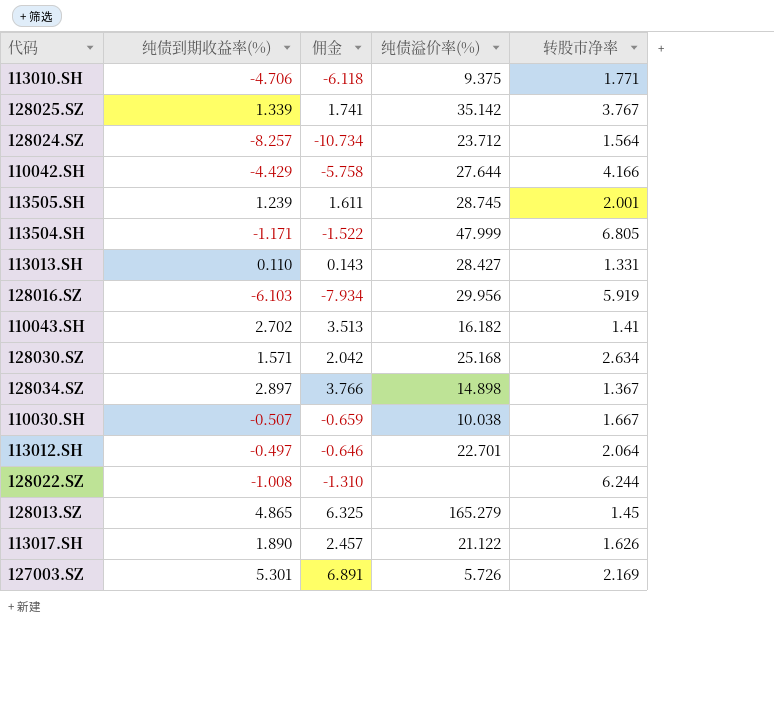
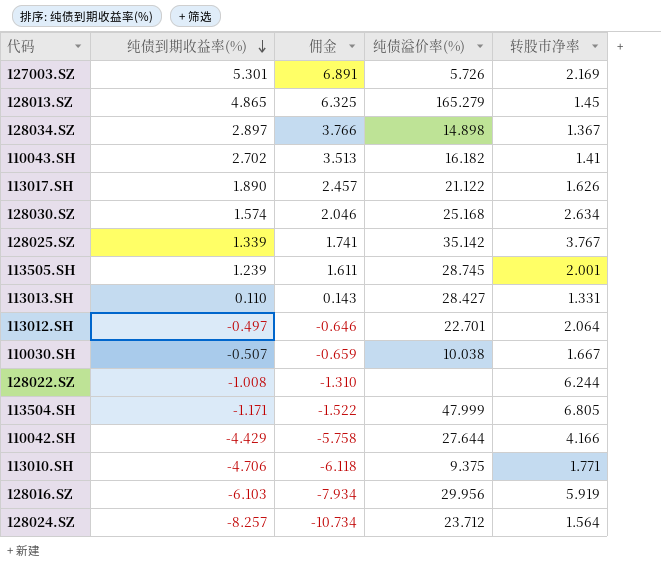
row order: none -> 纯债到期收益率(%) descending
128030.SZ | 纯债到期收益率(%): 1.571 -> 1.574
128030.SZ | 佣金: 2.042 -> 2.046

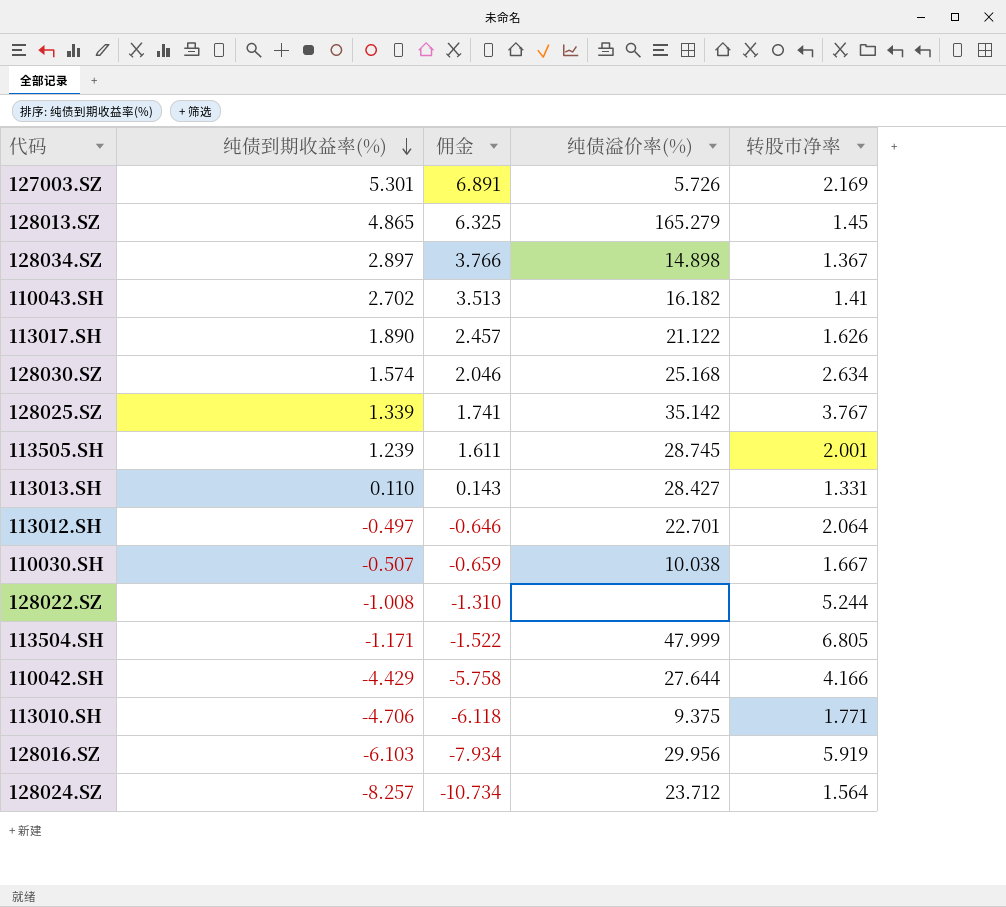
128022.SZ | 转股市净率: 6.244 -> 5.244

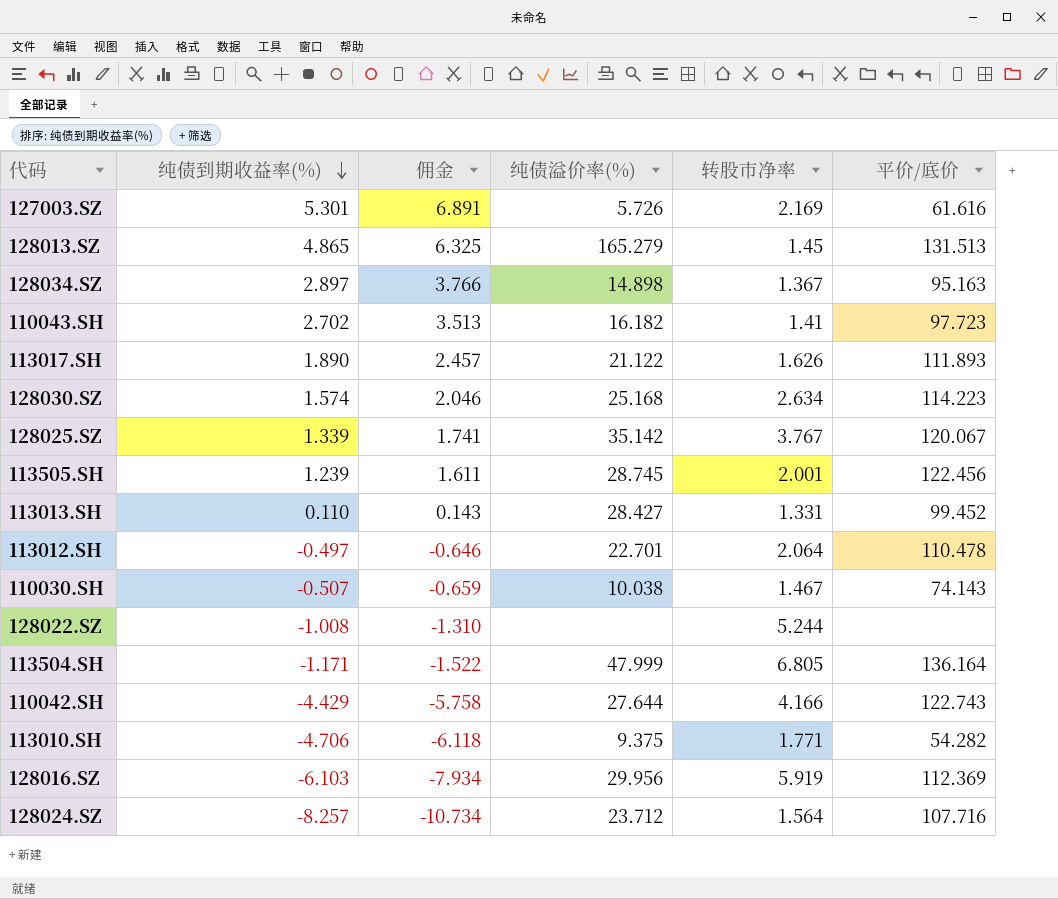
column 平价/底价 | position: none -> 6
110030.SH | 转股市净率: 1.667 -> 1.467

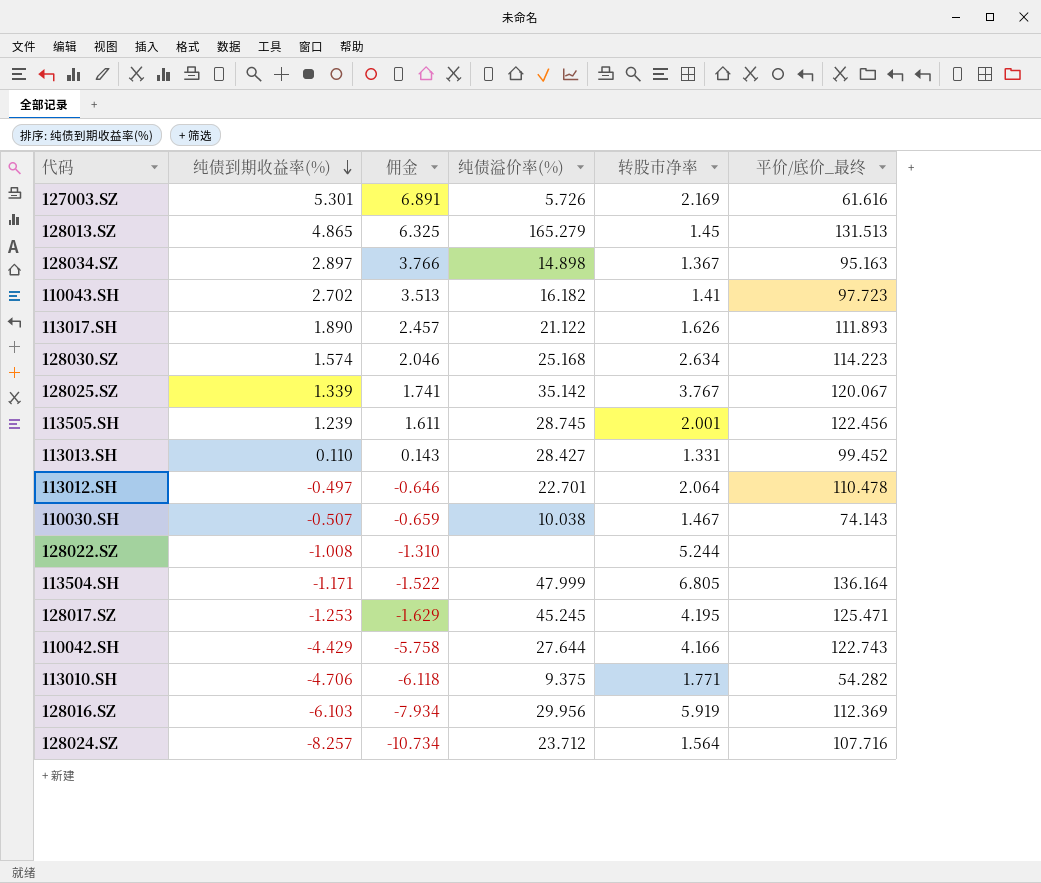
column name: 平价/底价 -> 平价/底价_最终
row 128017.SZ: none -> -1.253 | -1.629 | 45.245 | 4.195 | 125.471

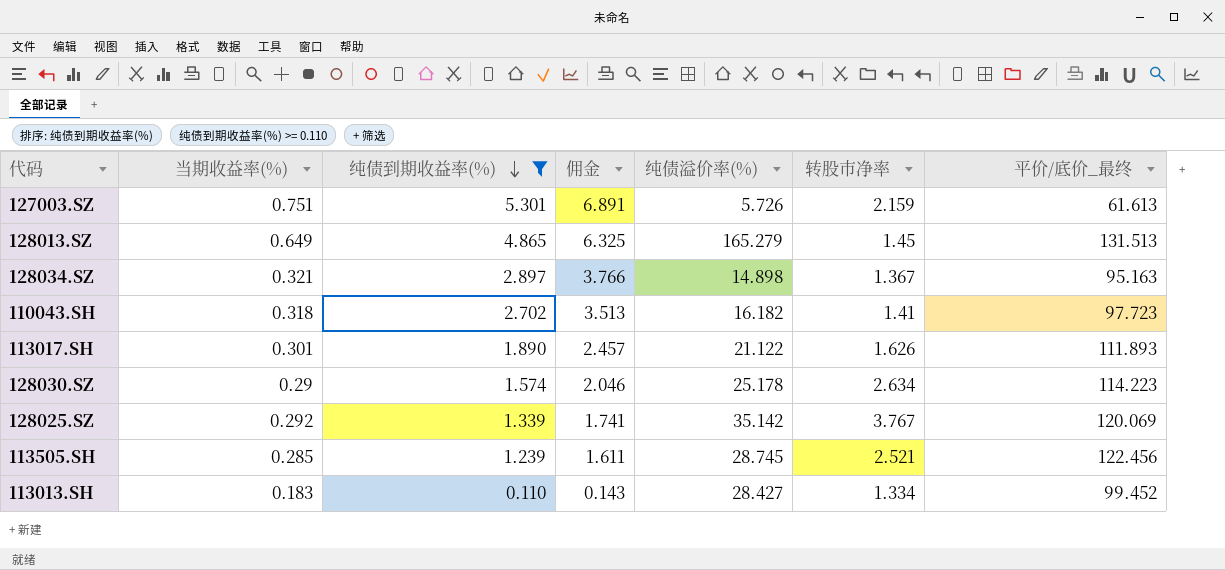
filter: none -> 纯债到期收益率(%) >= 0.110
column 当期收益率(%) | position: none -> 2
127003.SZ | 转股市净率: 2.169 -> 2.159
127003.SZ | 平价/底价_最终: 61.616 -> 61.613
128030.SZ | 纯债溢价率(%): 25.168 -> 25.178
128025.SZ | 平价/底价_最终: 120.067 -> 120.069
113505.SH | 转股市净率: 2.001 -> 2.521
113013.SH | 转股市净率: 1.331 -> 1.334

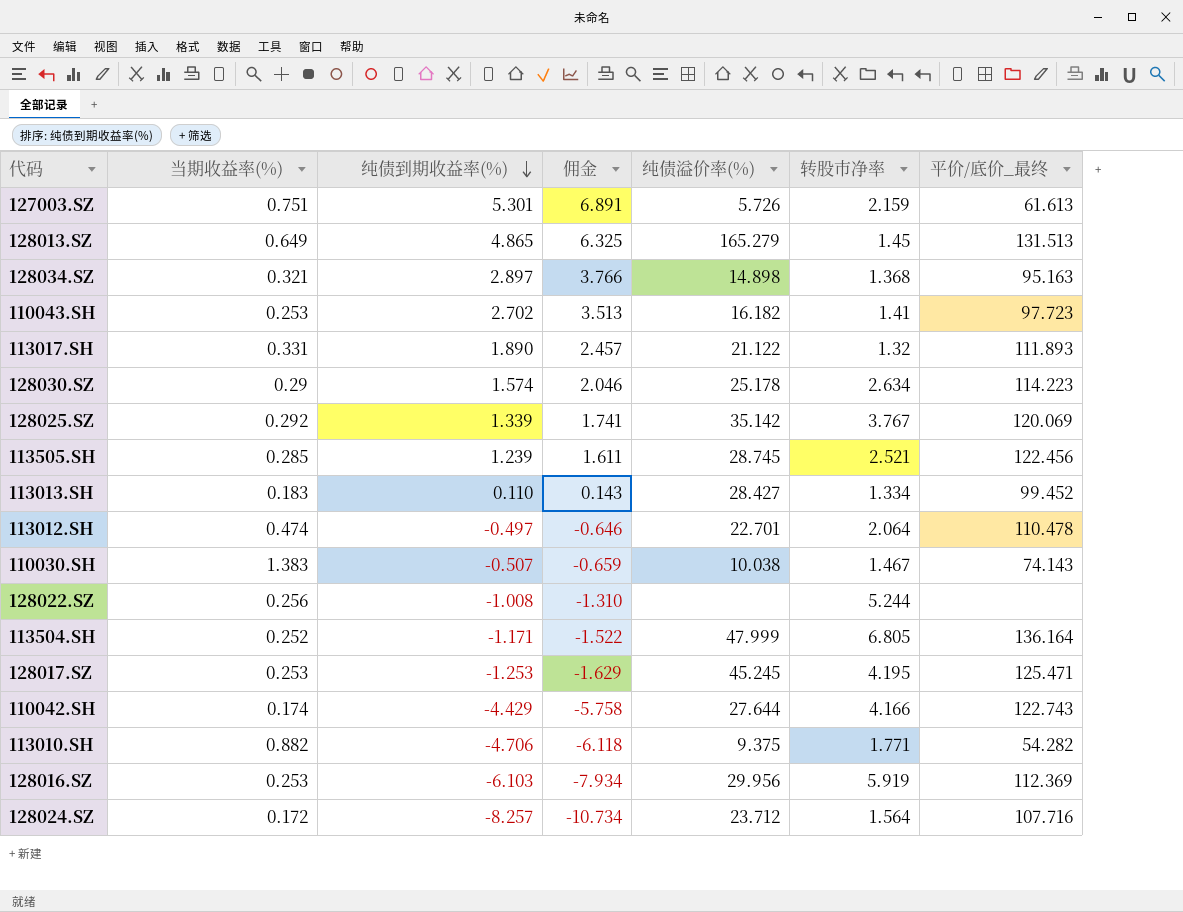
filter: 纯债到期收益率(%) >= 0.110 -> none
128034.SZ | 转股市净率: 1.367 -> 1.368
110043.SH | 当期收益率(%): 0.318 -> 0.253
113017.SH | 当期收益率(%): 0.301 -> 0.331
113017.SH | 转股市净率: 1.626 -> 1.32

